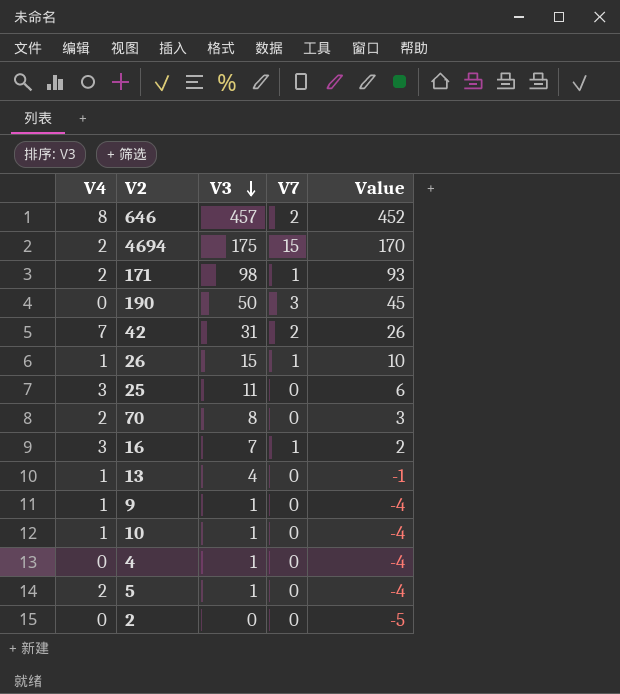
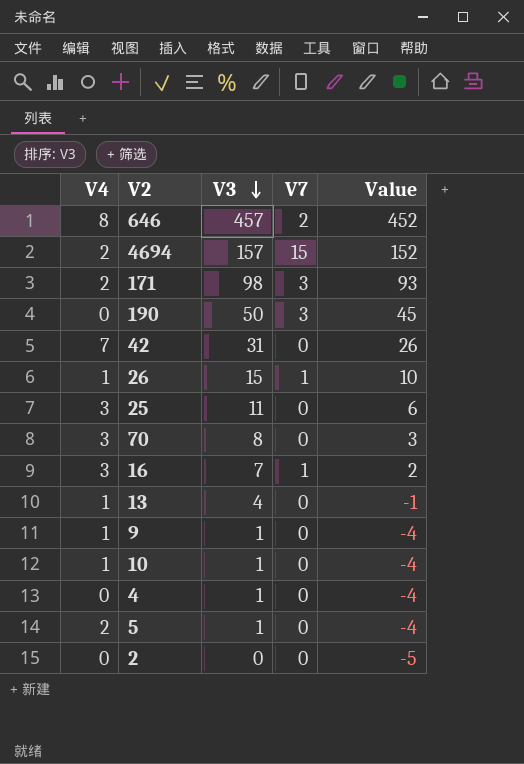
4694 | V3: 175 -> 157
4694 | Value: 170 -> 152
171 | V7: 1 -> 3
42 | V7: 2 -> 0
70 | V4: 2 -> 3

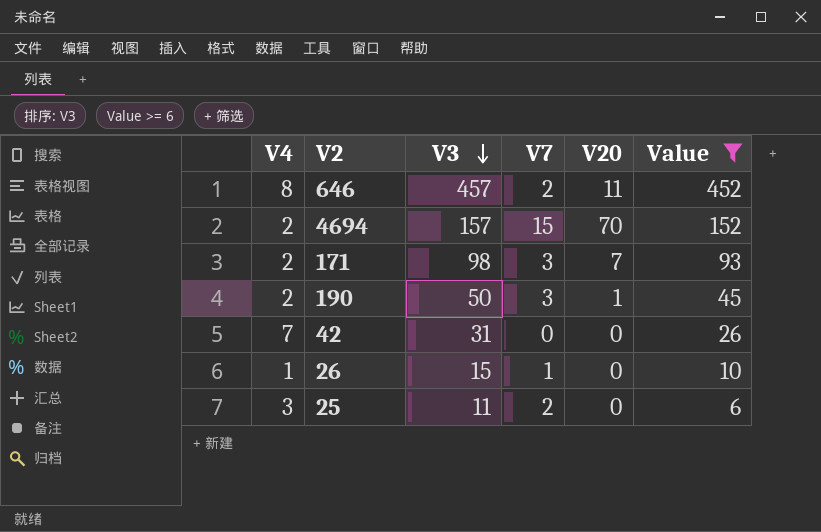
filter: none -> Value >= 6
column V20 | position: none -> 5
190 | V4: 0 -> 2
25 | V7: 0 -> 2

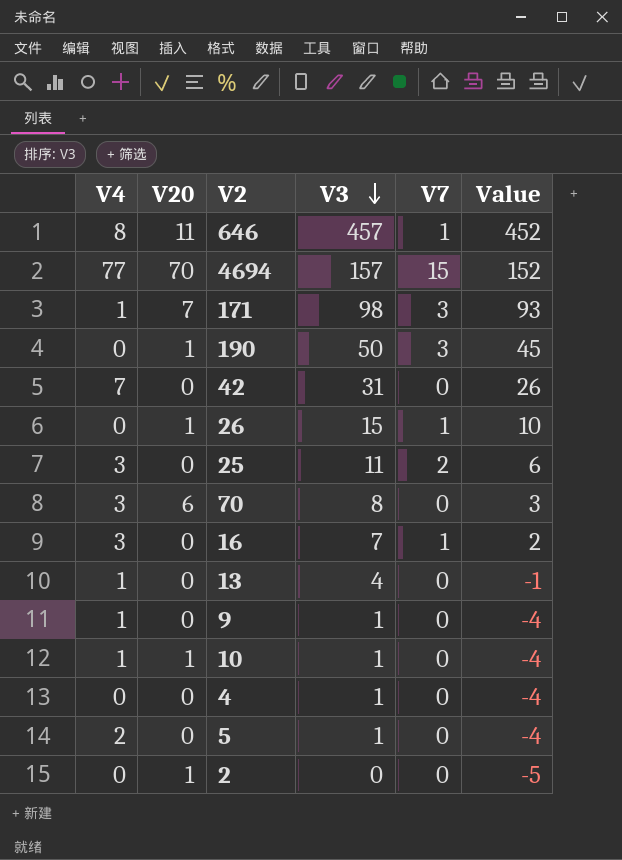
filter: Value >= 6 -> none
column V20 | position: 5 -> 2
646 | V7: 2 -> 1
4694 | V4: 2 -> 77
171 | V4: 2 -> 1
190 | V4: 2 -> 0
26 | V4: 1 -> 0
26 | V20: 0 -> 1

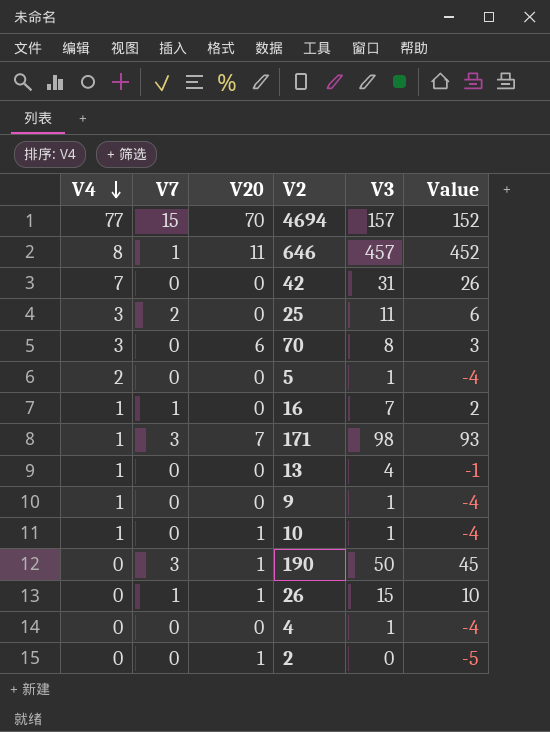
row order: V3 descending -> V4 descending
column V7 | position: 5 -> 2
16 | V4: 3 -> 1

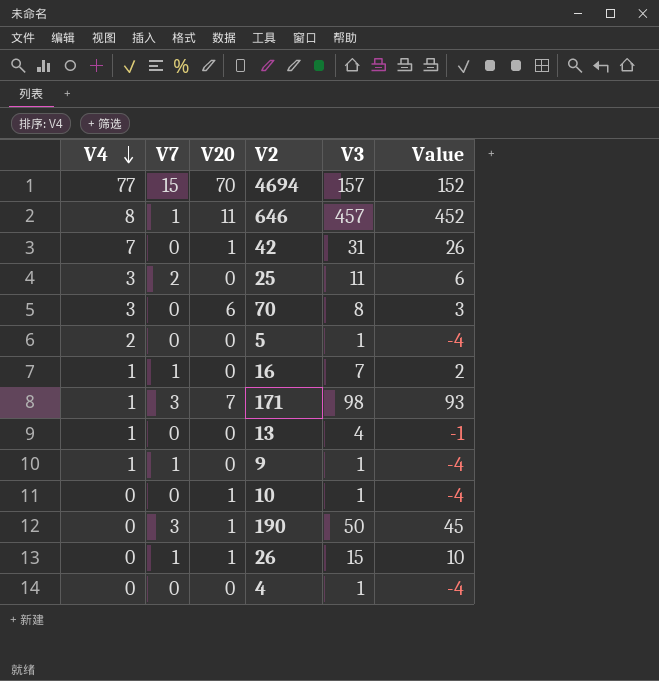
row 2: 0 | 0 | 1 | 0 | -5 -> none
42 | V20: 0 -> 1
9 | V7: 0 -> 1
10 | V4: 1 -> 0

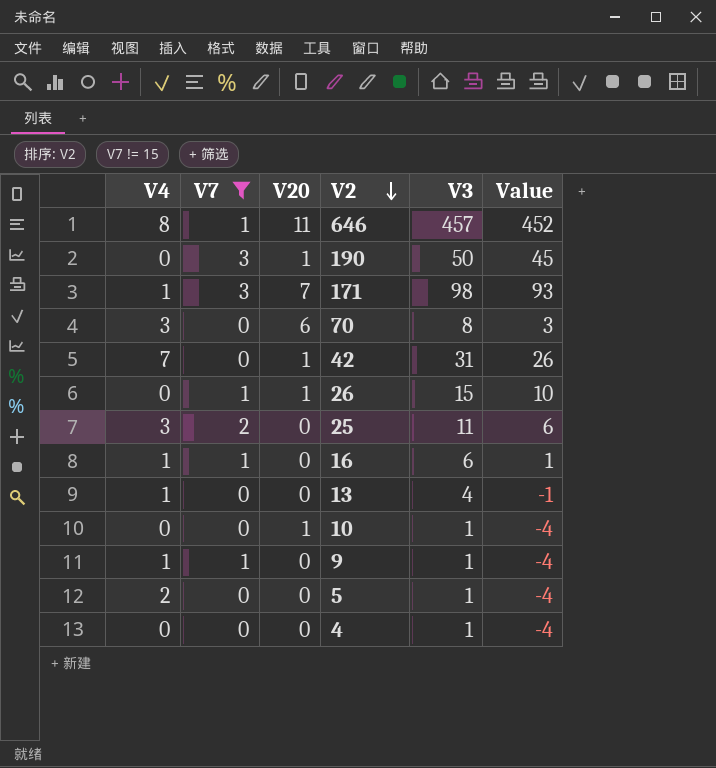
filter: none -> V7 != 15
row order: V4 descending -> V2 descending
16 | V3: 7 -> 6
16 | Value: 2 -> 1

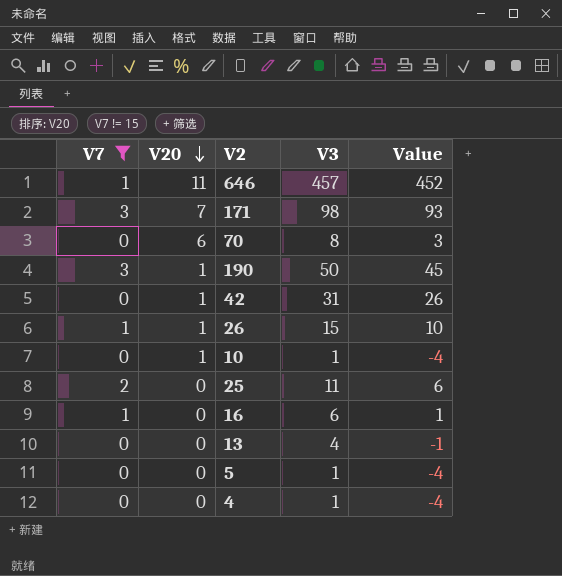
row order: V2 descending -> V20 descending
column V4 | position: 1 -> none
row 9: 1 | 1 | 0 | 1 | -4 -> none

